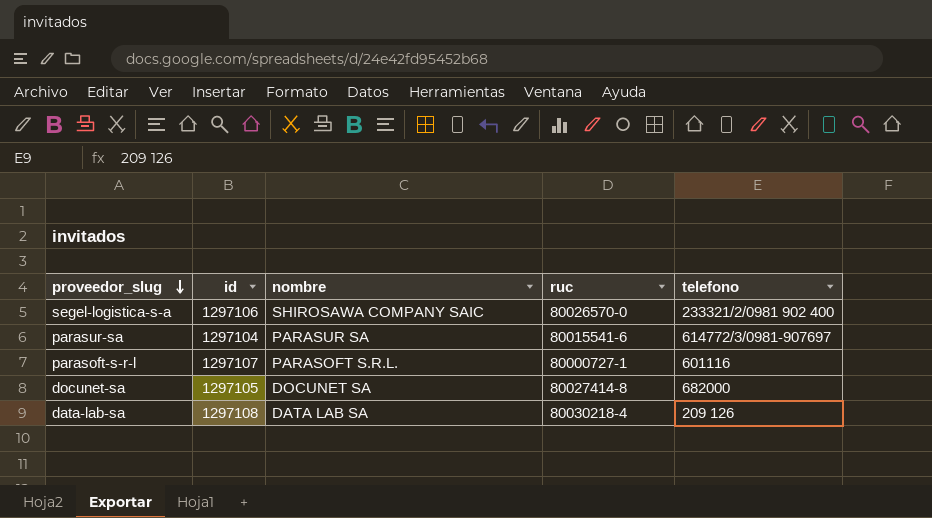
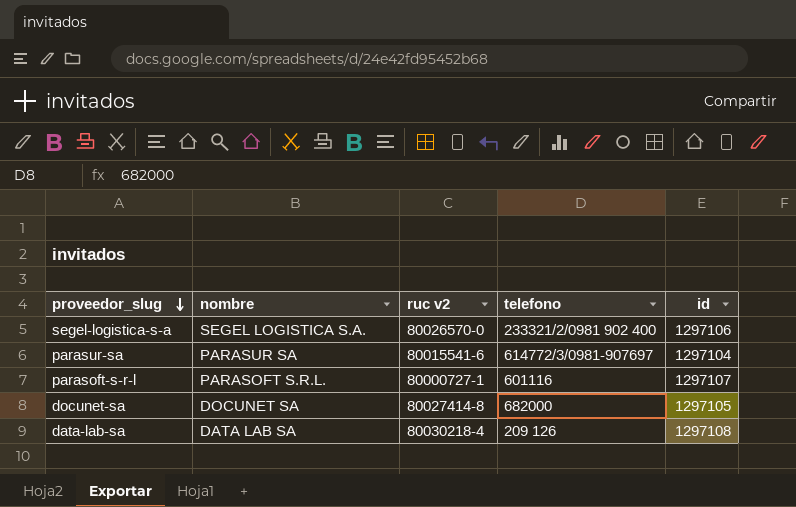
column name: ruc -> ruc v2
column id | position: 2 -> 5
segel-logistica-s-a | nombre: SHIROSAWA COMPANY SAIC -> SEGEL LOGISTICA S.A.

